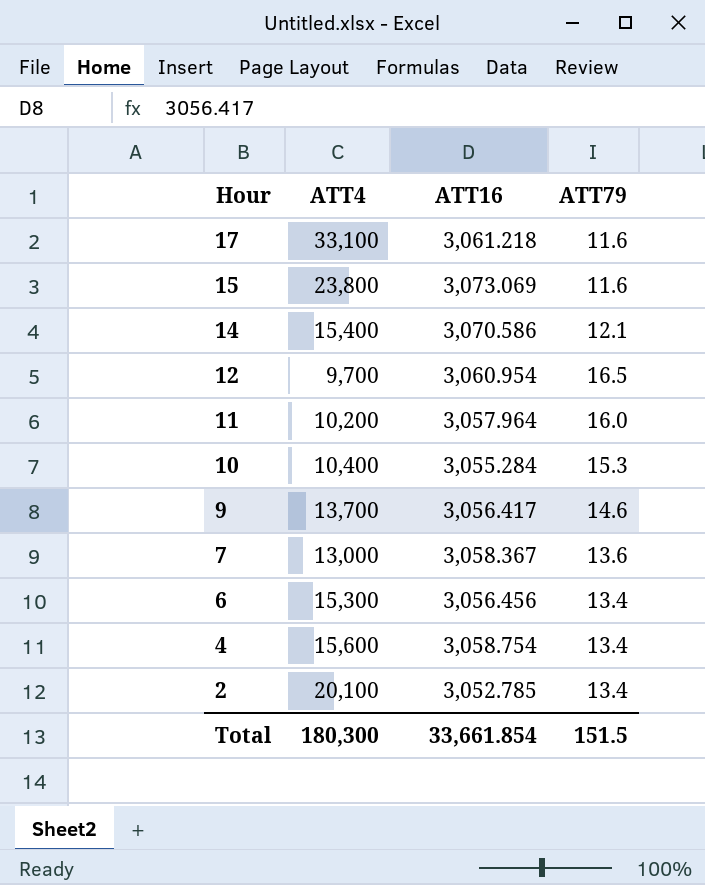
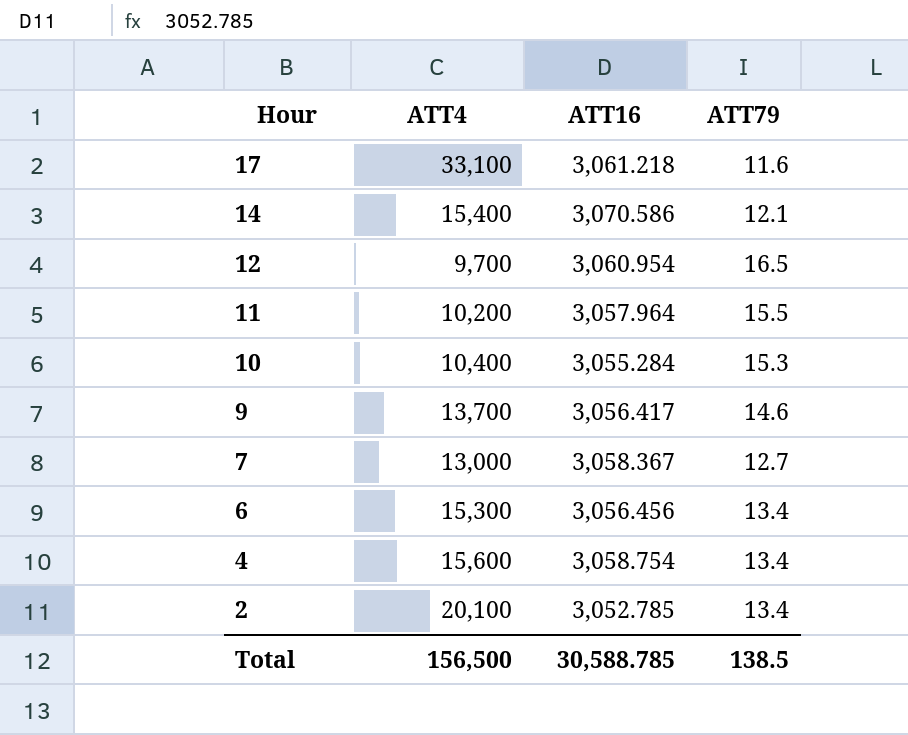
row 15: 23,800 | 3,073.069 | 11.6 -> none
11 | ATT79: 16.0 -> 15.5
7 | ATT79: 13.6 -> 12.7
Total | ATT4: 180,300 -> 156,500
Total | ATT16: 33,661.854 -> 30,588.785
Total | ATT79: 151.5 -> 138.5

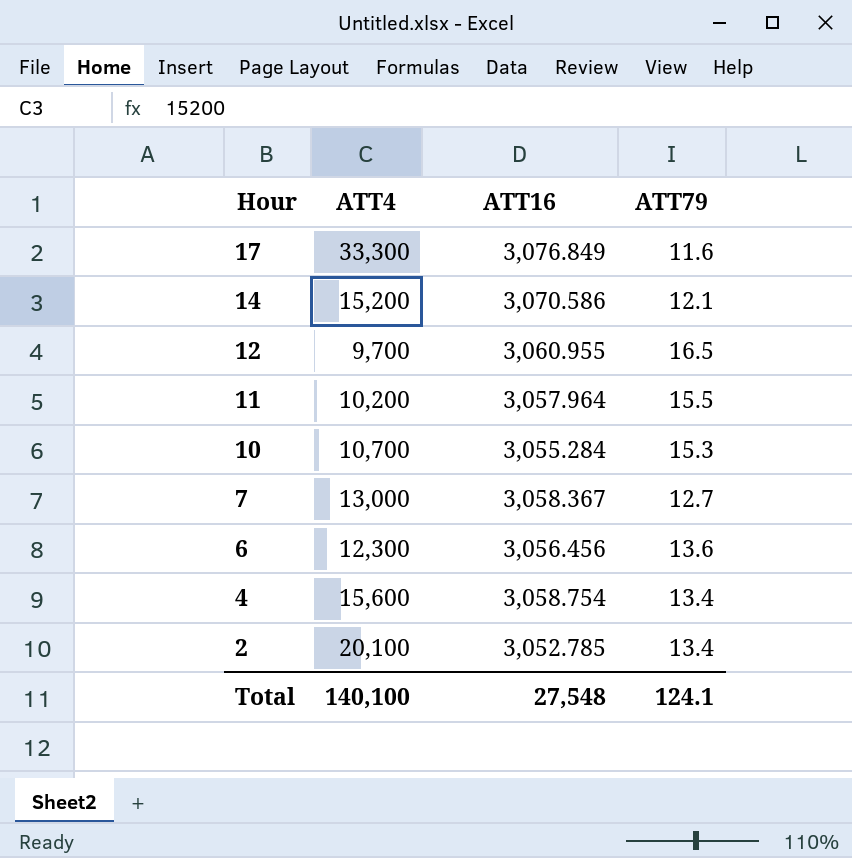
row 9: 13,700 | 3,056.417 | 14.6 -> none
17 | ATT4: 33,100 -> 33,300
17 | ATT16: 3,061.218 -> 3,076.849
14 | ATT4: 15,400 -> 15,200
12 | ATT16: 3,060.954 -> 3,060.955
10 | ATT4: 10,400 -> 10,700
6 | ATT4: 15,300 -> 12,300
6 | ATT79: 13.4 -> 13.6
Total | ATT4: 156,500 -> 140,100
Total | ATT16: 30,588.785 -> 27,548
Total | ATT79: 138.5 -> 124.1

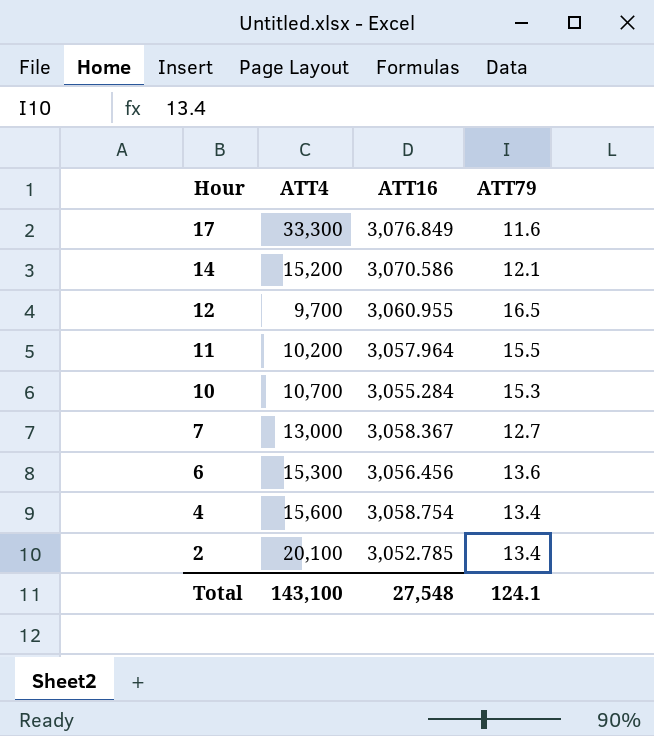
6 | ATT4: 12,300 -> 15,300
Total | ATT4: 140,100 -> 143,100

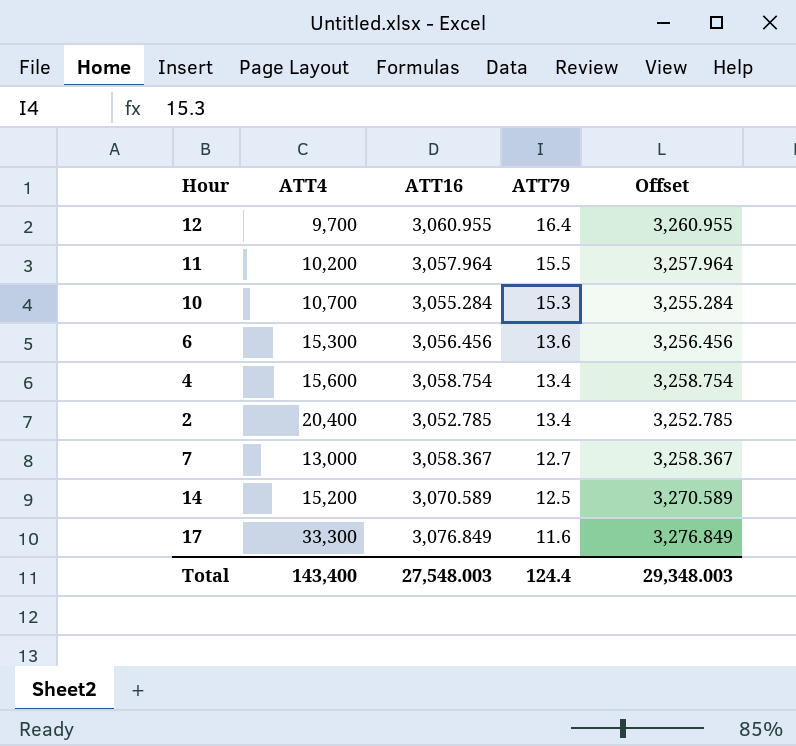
row order: Hour descending -> ATT79 descending
column Offset | formula: none -> [ATT16] + 200
12 | ATT79: 16.5 -> 16.4
2 | ATT4: 20,100 -> 20,400
14 | ATT16: 3,070.586 -> 3,070.589
14 | ATT79: 12.1 -> 12.5
Total | ATT4: 143,100 -> 143,400
Total | ATT16: 27,548 -> 27,548.003
Total | ATT79: 124.1 -> 124.4

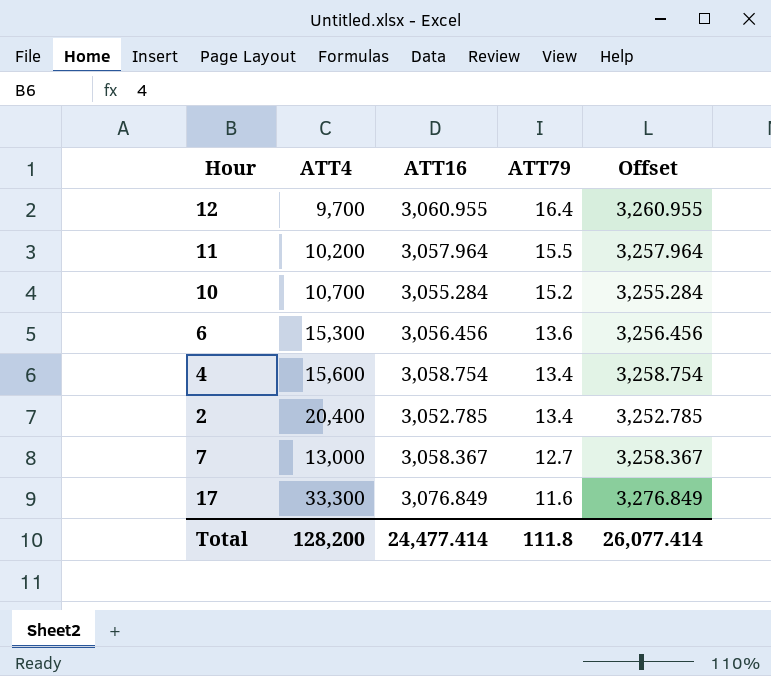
row 14: 15,200 | 3,070.589 | 12.5 | 3,270.589 -> none
10 | ATT79: 15.3 -> 15.2
Total | ATT4: 143,400 -> 128,200
Total | ATT16: 27,548.003 -> 24,477.414
Total | ATT79: 124.4 -> 111.8
Total | Offset: 29,348.003 -> 26,077.414

